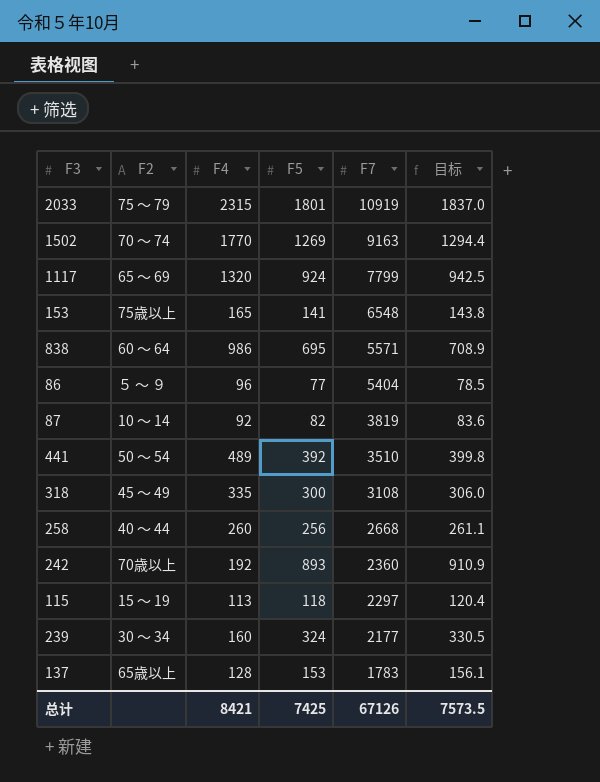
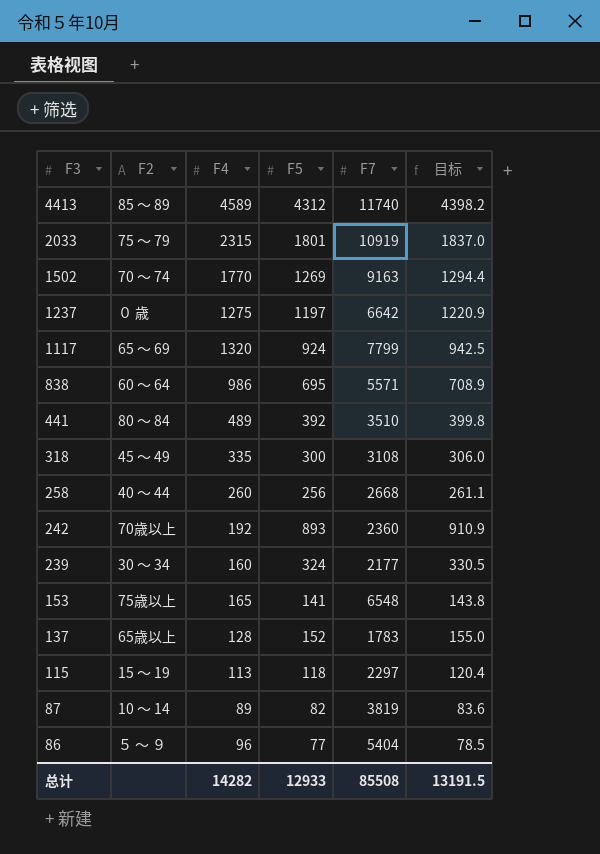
row order: F7 descending -> F3 descending
row 4413: none -> 85 ～ 89 | 4589 | 4312 | 11740 | 4398.2
row 1237: none -> ０ 歳 | 1275 | 1197 | 6642 | 1220.9
441 | F2: 50 ～ 54 -> 80 ～ 84
137 | F5: 153 -> 152
137 | 目标: 156.1 -> 155.0
87 | F4: 92 -> 89
总计 | F4: 8421 -> 14282
总计 | F5: 7425 -> 12933
总计 | F7: 67126 -> 85508
总计 | 目标: 7573.5 -> 13191.5

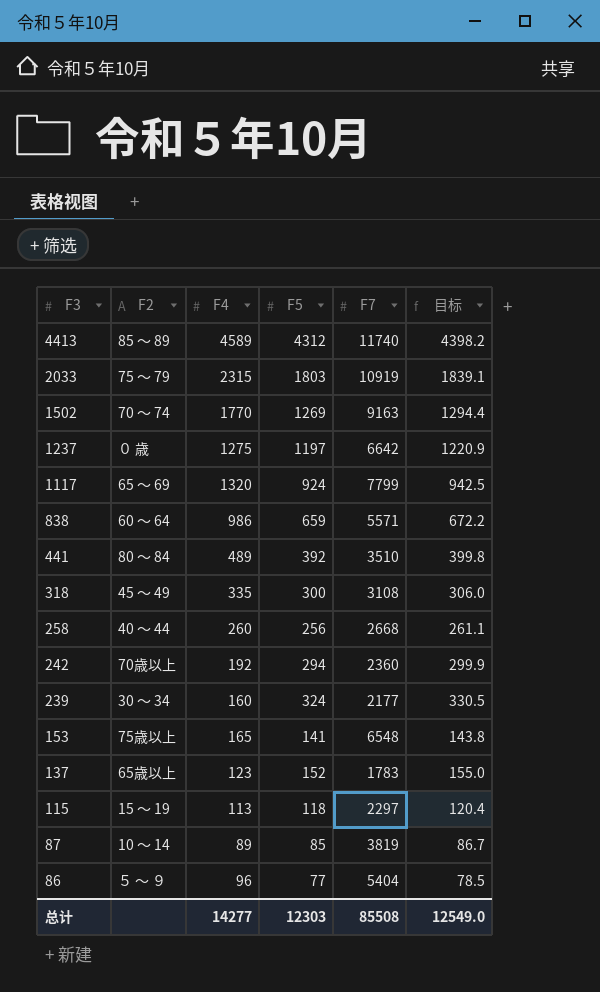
2033 | F5: 1801 -> 1803
2033 | 目标: 1837.0 -> 1839.1
838 | F5: 695 -> 659
838 | 目标: 708.9 -> 672.2
242 | F5: 893 -> 294
242 | 目标: 910.9 -> 299.9
137 | F4: 128 -> 123
87 | F5: 82 -> 85
87 | 目标: 83.6 -> 86.7
总计 | F4: 14282 -> 14277
总计 | F5: 12933 -> 12303
总计 | 目标: 13191.5 -> 12549.0

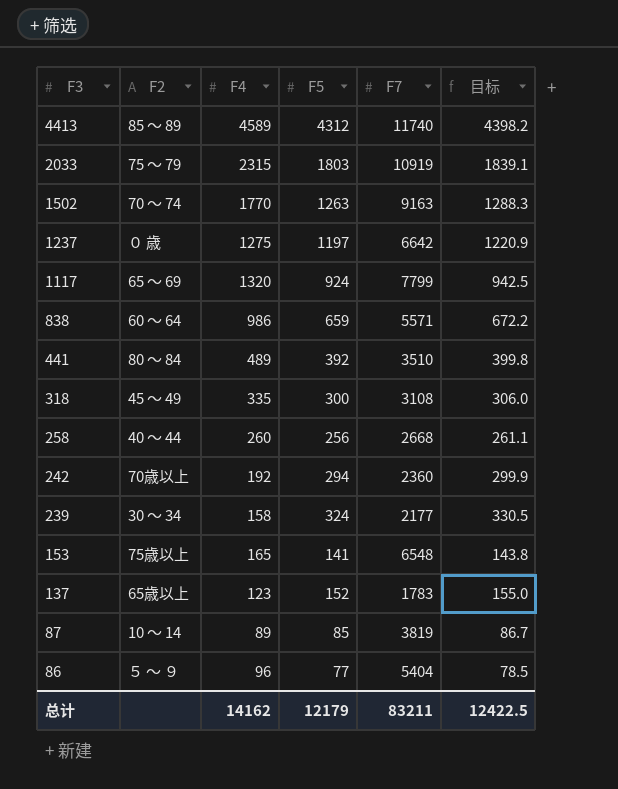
row 115: 15 ～ 19 | 113 | 118 | 2297 | 120.4 -> none
1502 | F5: 1269 -> 1263
1502 | 目标: 1294.4 -> 1288.3
239 | F4: 160 -> 158
总计 | F4: 14277 -> 14162
总计 | F5: 12303 -> 12179
总计 | F7: 85508 -> 83211
总计 | 目标: 12549.0 -> 12422.5

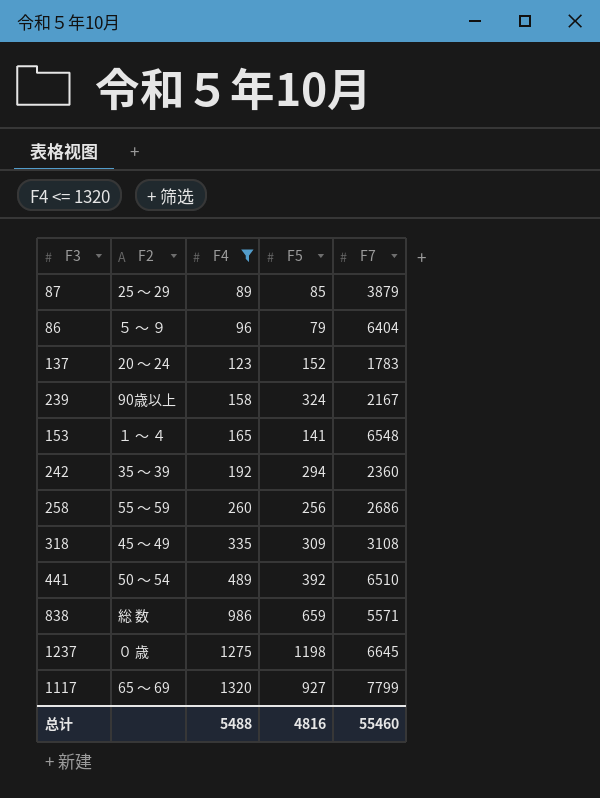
filter: none -> F4 <= 1320
row order: F3 descending -> F4 ascending
column 目标 | formula: [F5] * 1.02 -> none
87 | F2: 10 ～ 14 -> 25 ～ 29
87 | F7: 3819 -> 3879
86 | F5: 77 -> 79
86 | F7: 5404 -> 6404
137 | F2: 65歳以上 -> 20 ～ 24
239 | F2: 30 ～ 34 -> 90歳以上
239 | F7: 2177 -> 2167
153 | F2: 75歳以上 -> １ ～ ４
242 | F2: 70歳以上 -> 35 ～ 39
258 | F2: 40 ～ 44 -> 55 ～ 59
258 | F7: 2668 -> 2686
318 | F5: 300 -> 309
441 | F2: 80 ～ 84 -> 50 ～ 54
441 | F7: 3510 -> 6510
838 | F2: 60 ～ 64 -> 総 数
1237 | F5: 1197 -> 1198
1237 | F7: 6642 -> 6645
1117 | F5: 924 -> 927
总计 | F4: 14162 -> 5488
总计 | F5: 12179 -> 4816
总计 | F7: 83211 -> 55460

